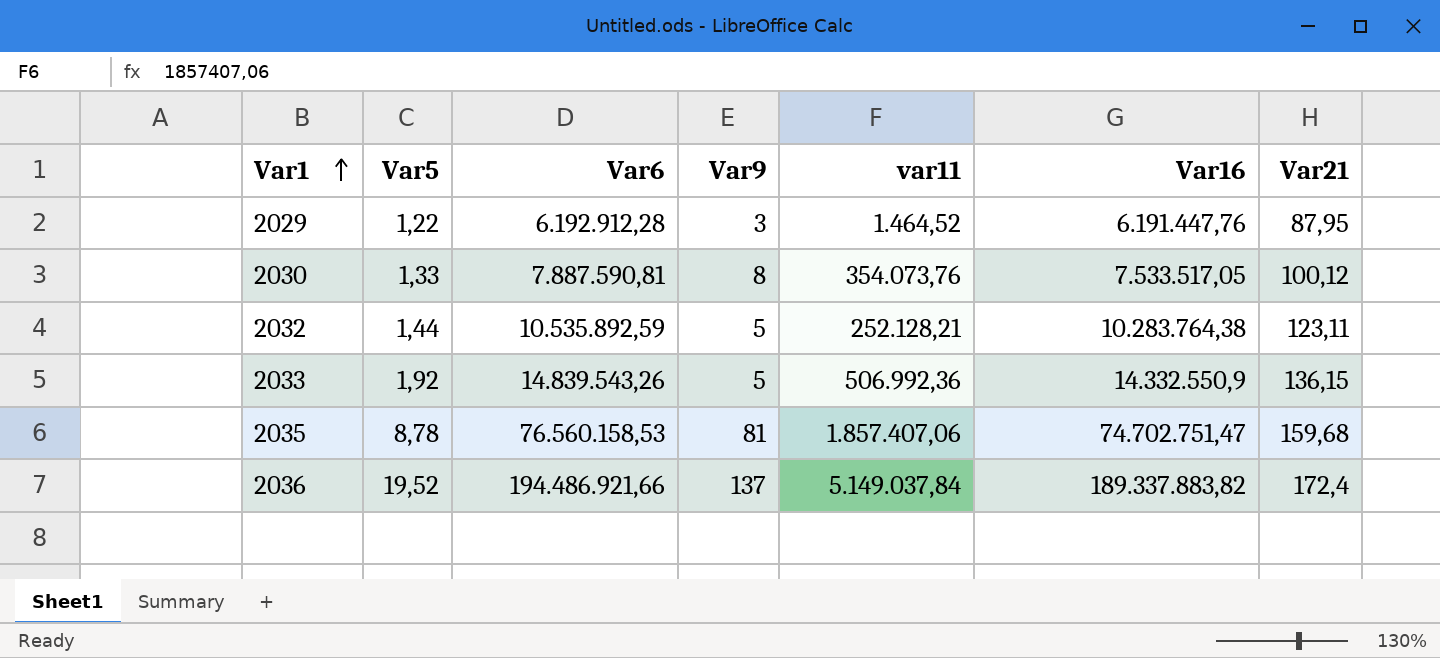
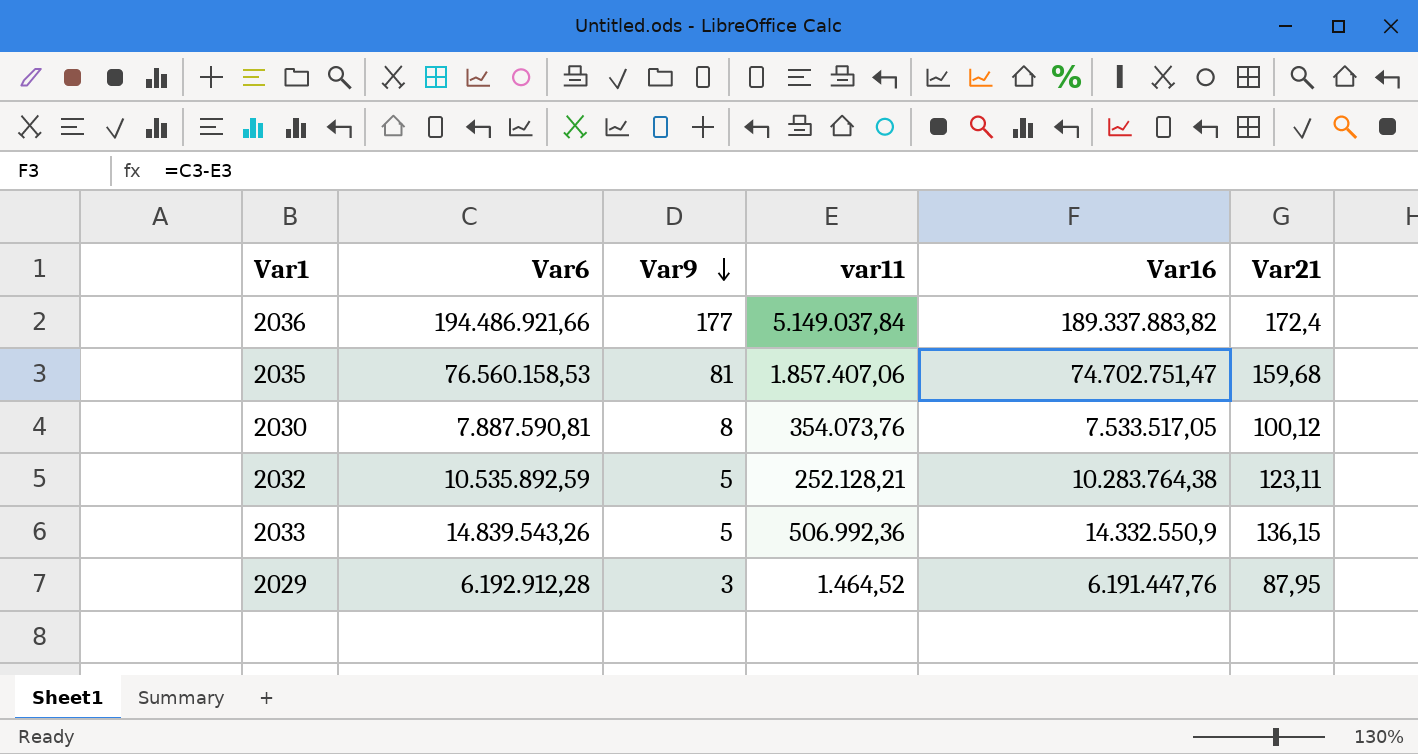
row order: Var1 ascending -> Var9 descending
column Var5 | position: 2 -> none
2036 | Var9: 137 -> 177

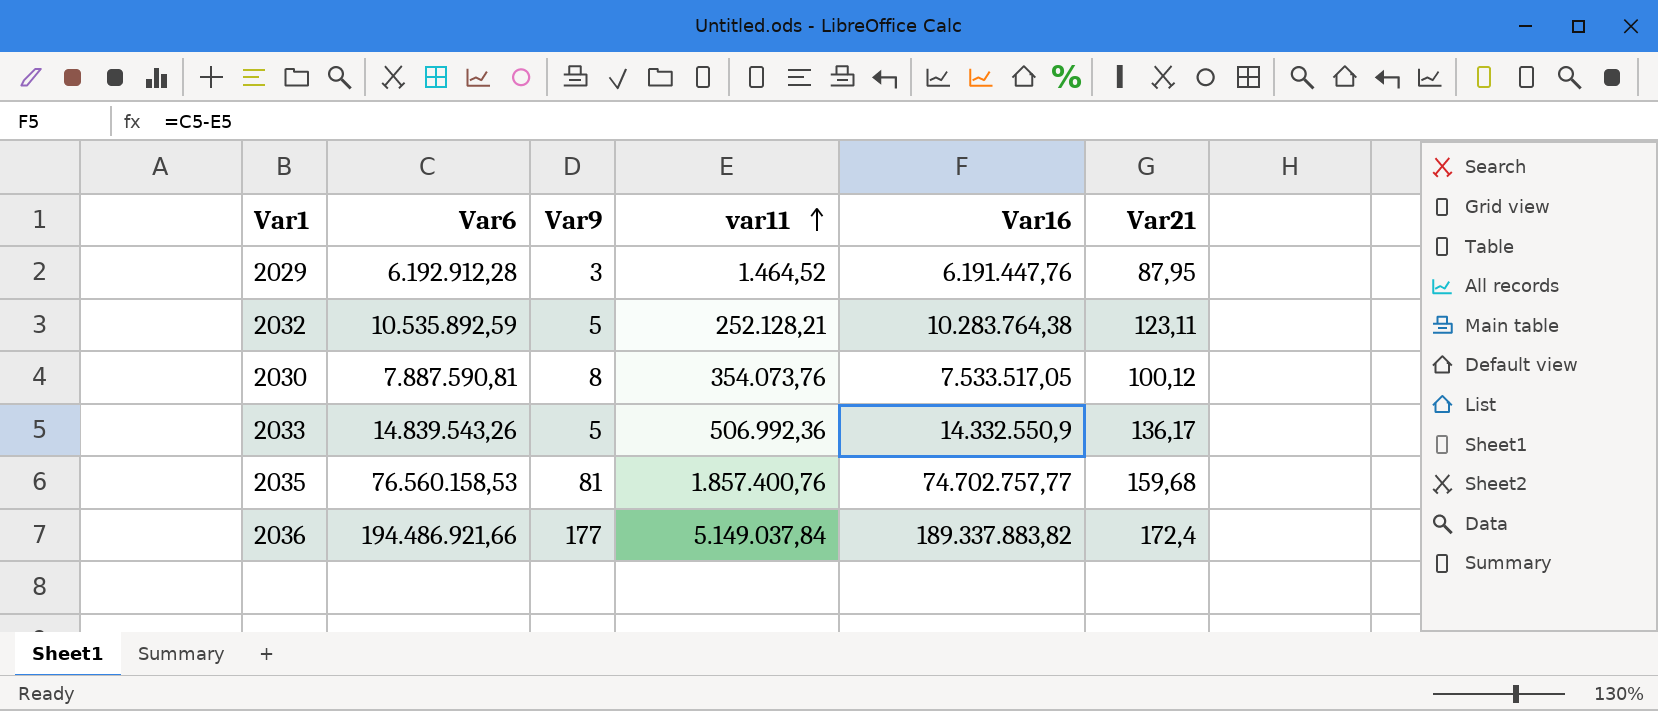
row order: Var9 descending -> var11 ascending
2033 | Var21: 136,15 -> 136,17
2035 | var11: 1.857.407,06 -> 1.857.400,76
2035 | Var16: 74.702.751,47 -> 74.702.757,77

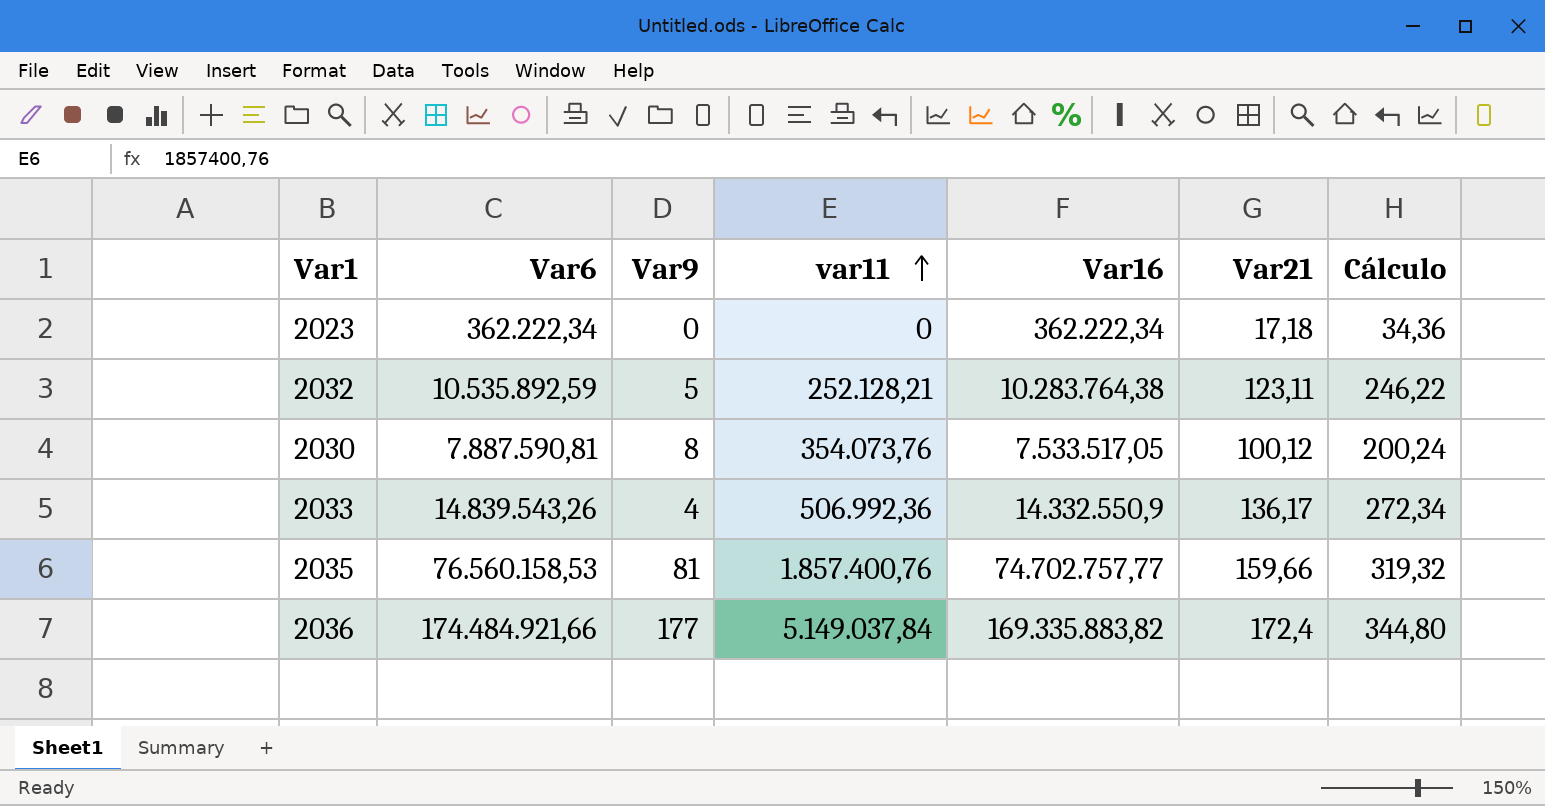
column Cálculo | formula: none -> [Var21] * 2
row 2029: 6.192.912,28 | 3 | 1.464,52 | 6.191.447,76 | 87,95 -> none
row 2023: none -> 362.222,34 | 0 | 0 | 362.222,34 | 17,18 | 34,36
2033 | Var9: 5 -> 4
2035 | Var21: 159,68 -> 159,66
2036 | Var6: 194.486.921,66 -> 174.484.921,66
2036 | Var16: 189.337.883,82 -> 169.335.883,82

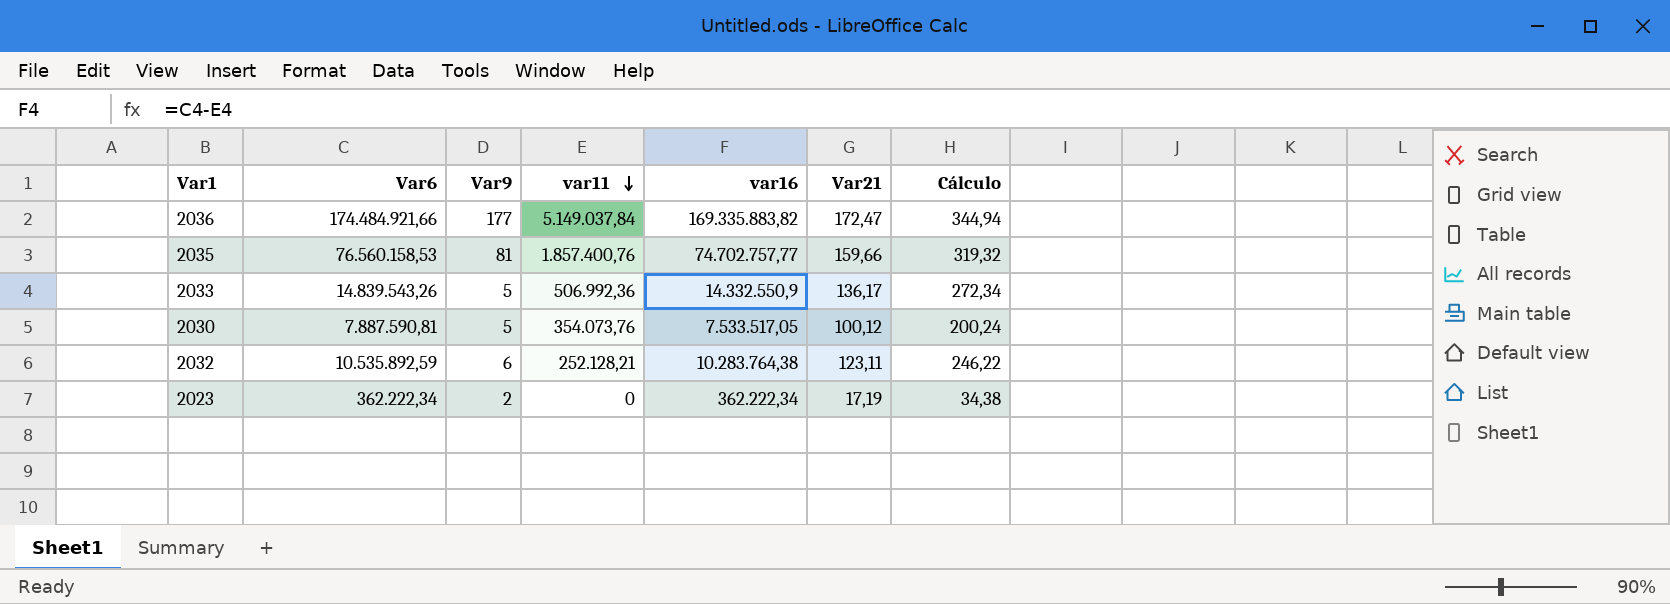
row order: var11 ascending -> var11 descending
column name: Var16 -> var16
2036 | Var21: 172,4 -> 172,47
2036 | Cálculo: 344,80 -> 344,94
2033 | Var9: 4 -> 5
2030 | Var9: 8 -> 5
2032 | Var9: 5 -> 6
2023 | Var9: 0 -> 2
2023 | Var21: 17,18 -> 17,19
2023 | Cálculo: 34,36 -> 34,38

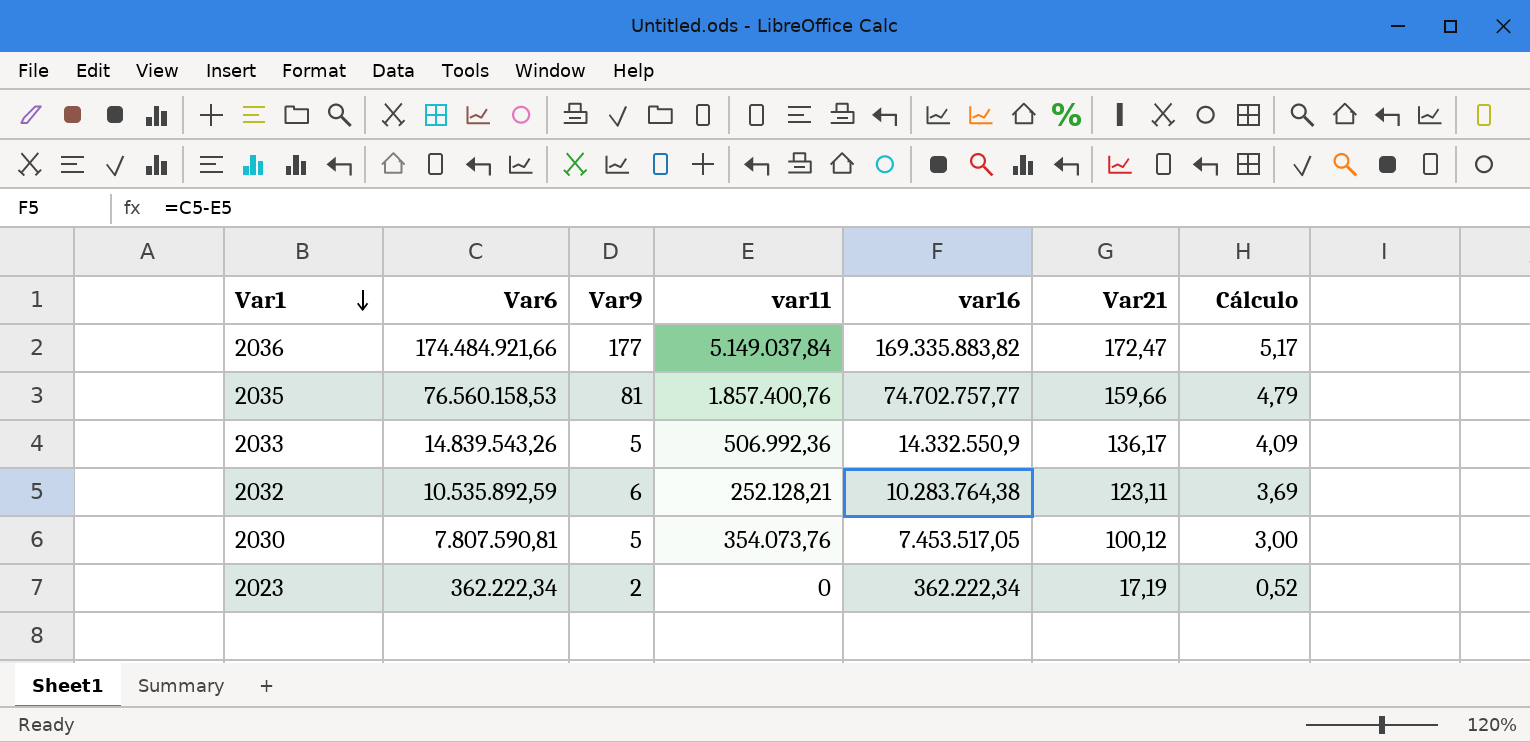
row order: var11 descending -> Var1 descending
column Cálculo | formula: [Var21] * 2 -> [Var21] * 0,03
2030 | Var6: 7.887.590,81 -> 7.807.590,81
2030 | var16: 7.533.517,05 -> 7.453.517,05

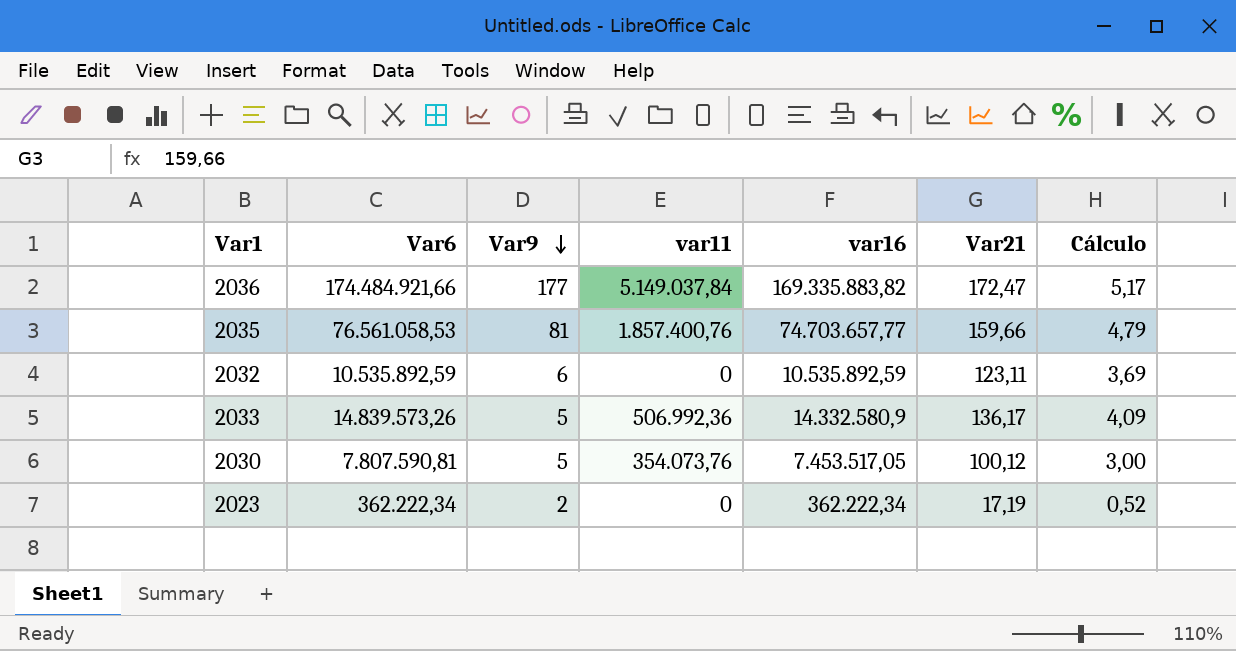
row order: Var1 descending -> Var9 descending
2035 | Var6: 76.560.158,53 -> 76.561.058,53
2035 | var16: 74.702.757,77 -> 74.703.657,77
2032 | var11: 252.128,21 -> 0
2032 | var16: 10.283.764,38 -> 10.535.892,59
2033 | Var6: 14.839.543,26 -> 14.839.573,26
2033 | var16: 14.332.550,9 -> 14.332.580,9

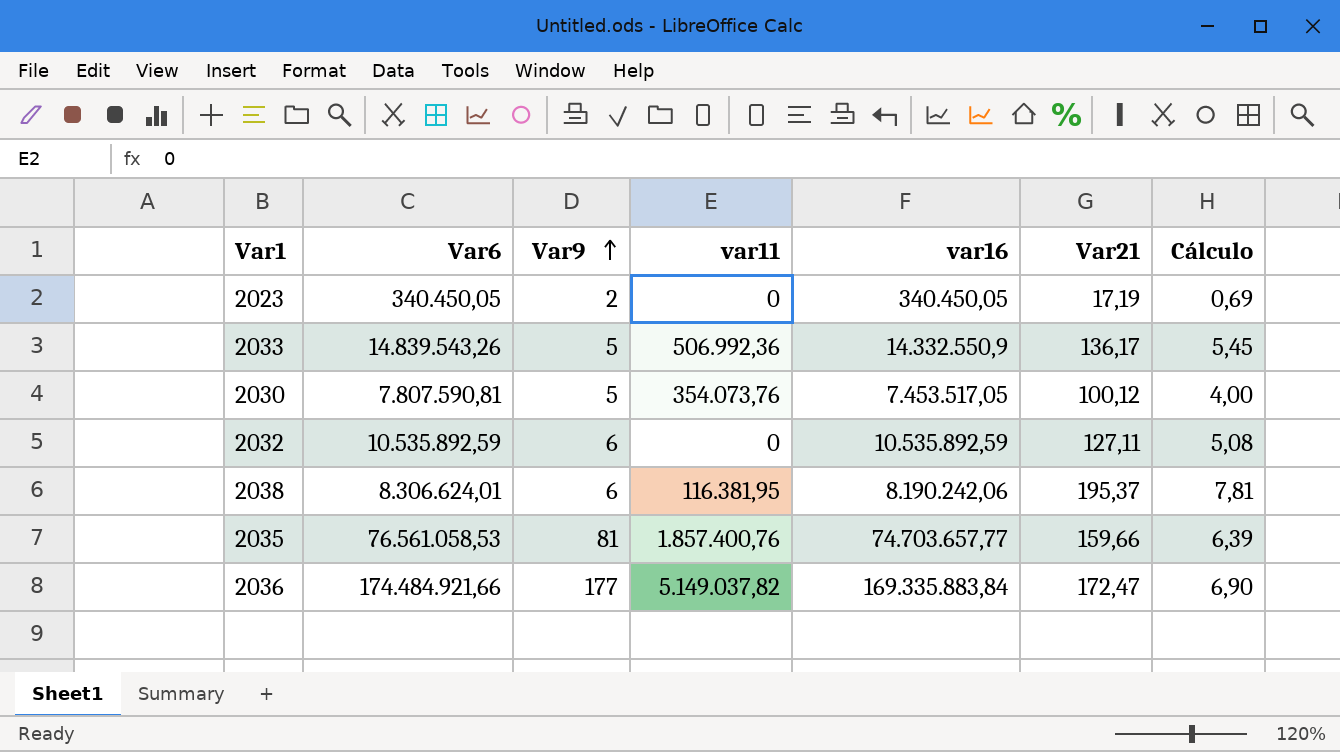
row order: Var9 descending -> Var9 ascending
column Cálculo | formula: [Var21] * 0,03 -> [Var21] * 0,04
2023 | Var6: 362.222,34 -> 340.450,05
2023 | var16: 362.222,34 -> 340.450,05
2033 | Var6: 14.839.573,26 -> 14.839.543,26
2033 | var16: 14.332.580,9 -> 14.332.550,9
2032 | Var21: 123,11 -> 127,11
row 2038: none -> 8.306.624,01 | 6 | 116.381,95 | 8.190.242,06 | 195,37 | 7,81
2036 | var11: 5.149.037,84 -> 5.149.037,82
2036 | var16: 169.335.883,82 -> 169.335.883,84

